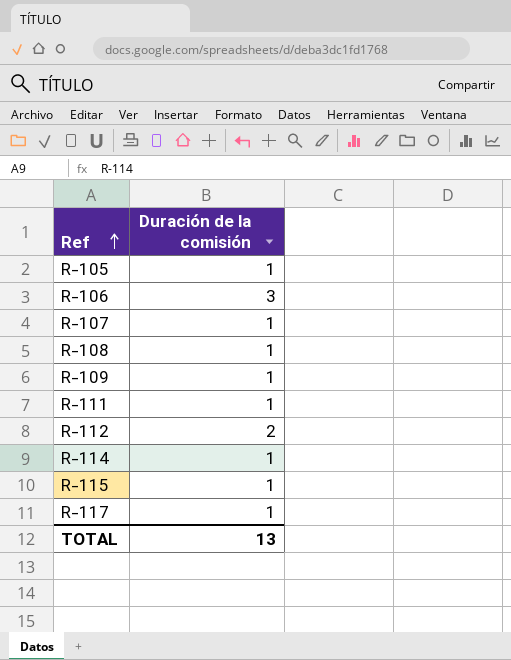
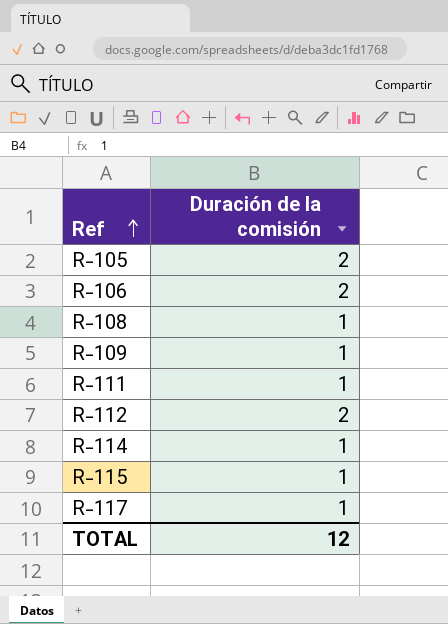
row R-107: 1 -> none
R-105 | Duración de la comisión: 1 -> 2
R-106 | Duración de la comisión: 3 -> 2
TOTAL | Duración de la comisión: 13 -> 12

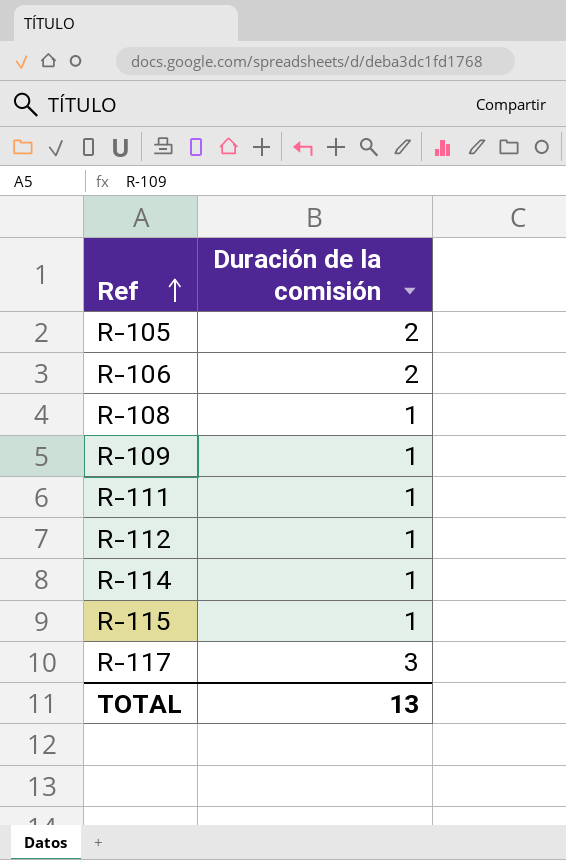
R-112 | Duración de la comisión: 2 -> 1
R-117 | Duración de la comisión: 1 -> 3
TOTAL | Duración de la comisión: 12 -> 13

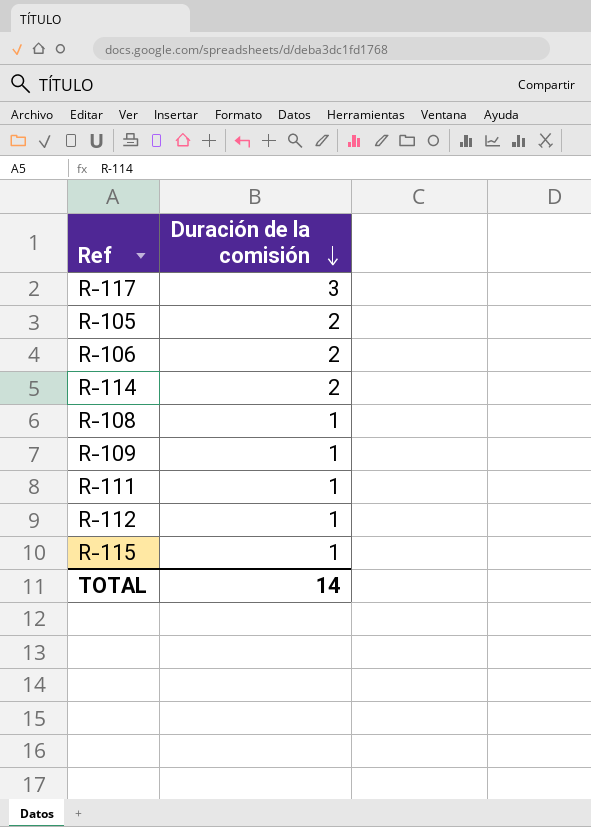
row order: Ref ascending -> Duración de la comisión descending
R-114 | Duración de la comisión: 1 -> 2
TOTAL | Duración de la comisión: 13 -> 14

